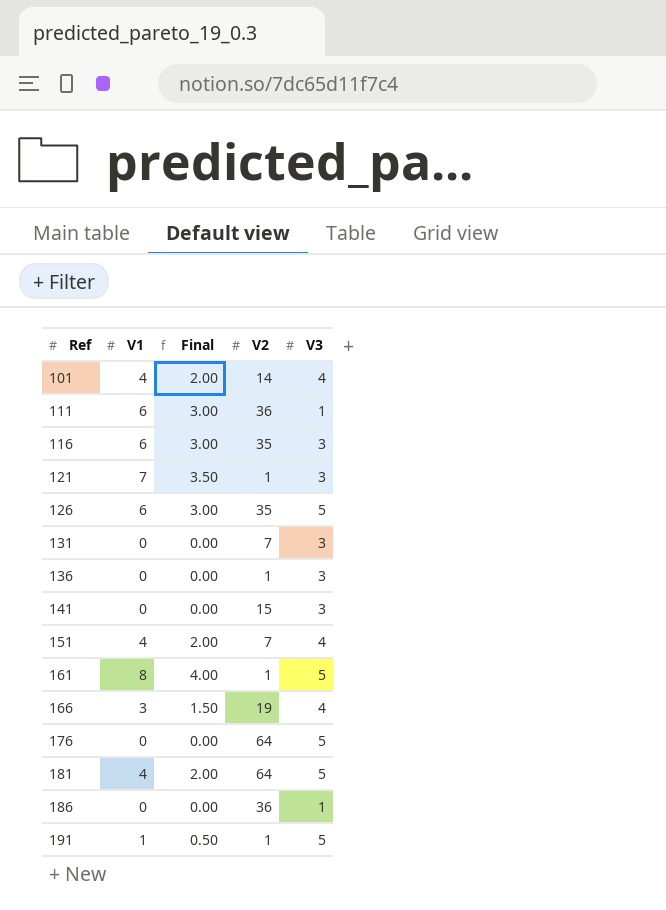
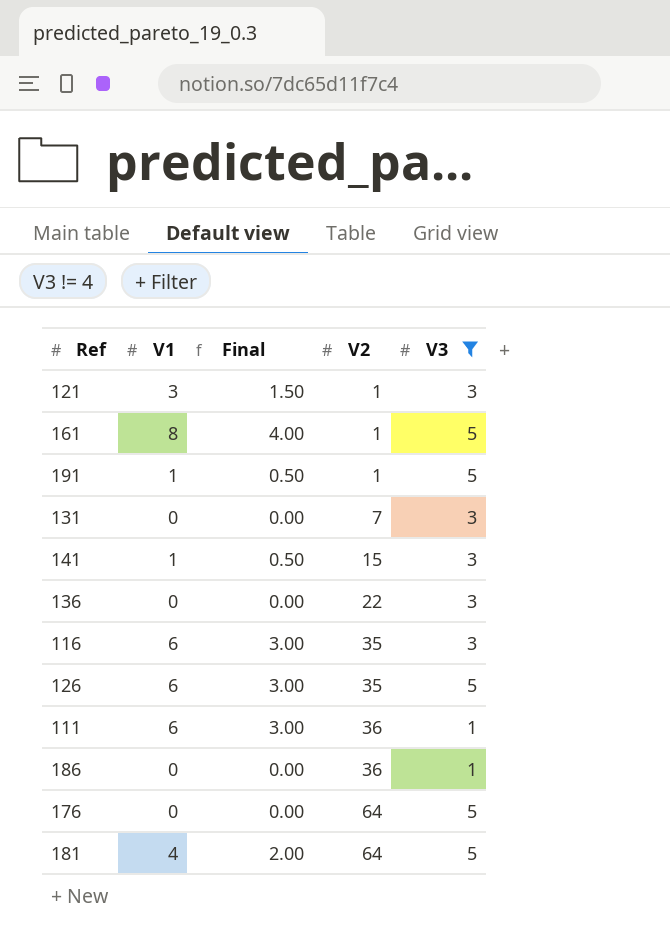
filter: none -> V3 != 4
row order: Ref ascending -> V2 ascending
121 | V1: 7 -> 3
121 | Final: 3.50 -> 1.50
141 | V1: 0 -> 1
141 | Final: 0.00 -> 0.50
136 | V2: 1 -> 22

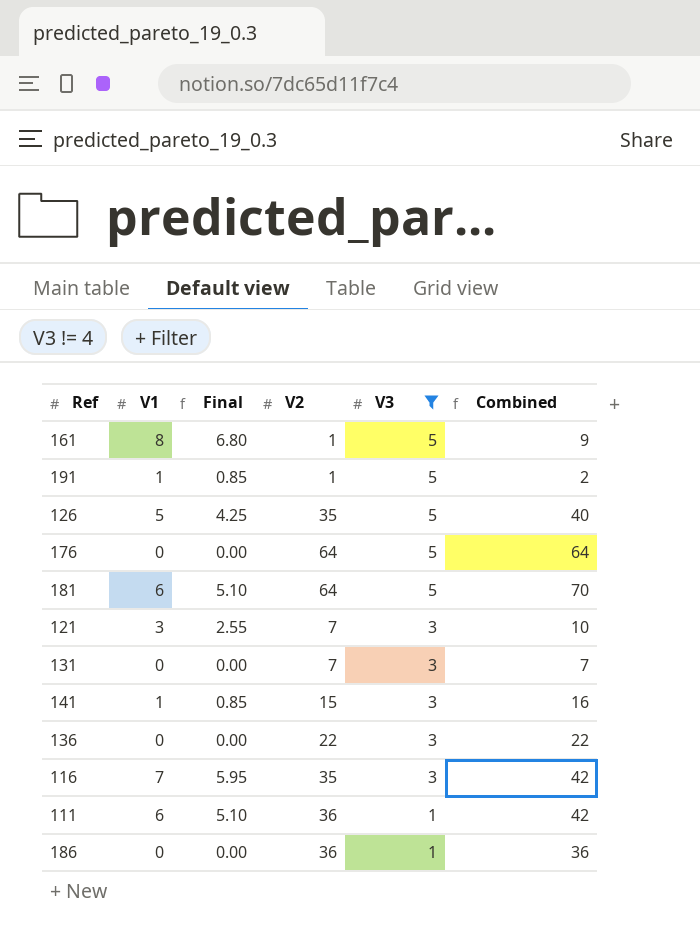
row order: V2 ascending -> V3 descending
column Final | formula: [V1] * 0.5 -> [V1] * 0.85
column Combined | formula: none -> [V1] + [V2]
126 | V1: 6 -> 5
181 | V1: 4 -> 6
121 | V2: 1 -> 7
116 | V1: 6 -> 7

